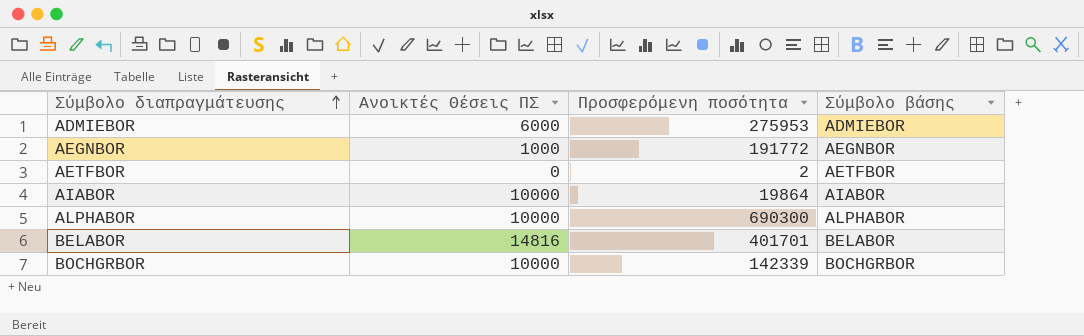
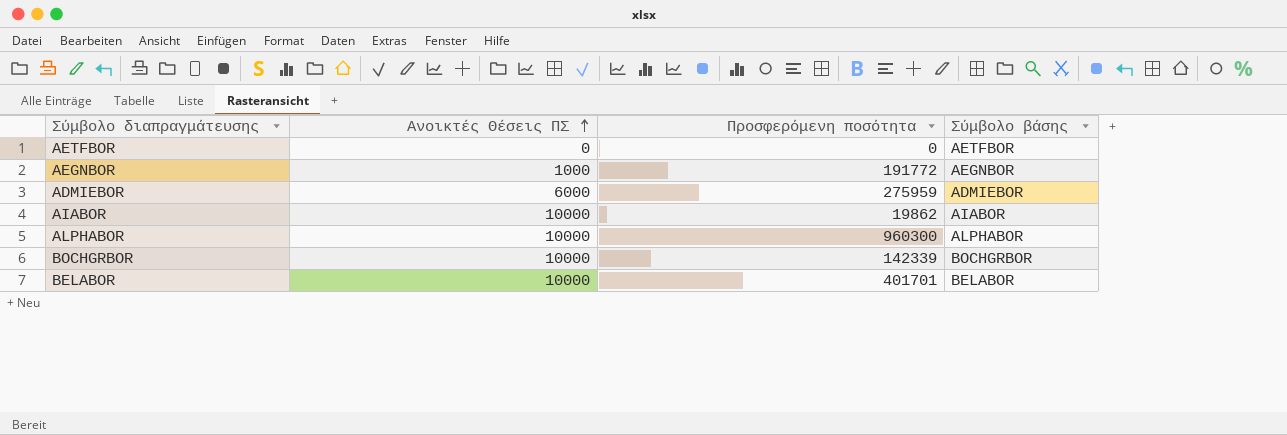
row order: Σύμβολο διαπραγμάτευσης ascending -> Ανοικτές Θέσεις ΠΣ ascending
AETFBOR | Προσφερόμενη ποσότητα: 2 -> 0
ADMIEBOR | Προσφερόμενη ποσότητα: 275953 -> 275959
AIABOR | Προσφερόμενη ποσότητα: 19864 -> 19862
ALPHABOR | Προσφερόμενη ποσότητα: 690300 -> 960300
BELABOR | Ανοικτές Θέσεις ΠΣ: 14816 -> 10000

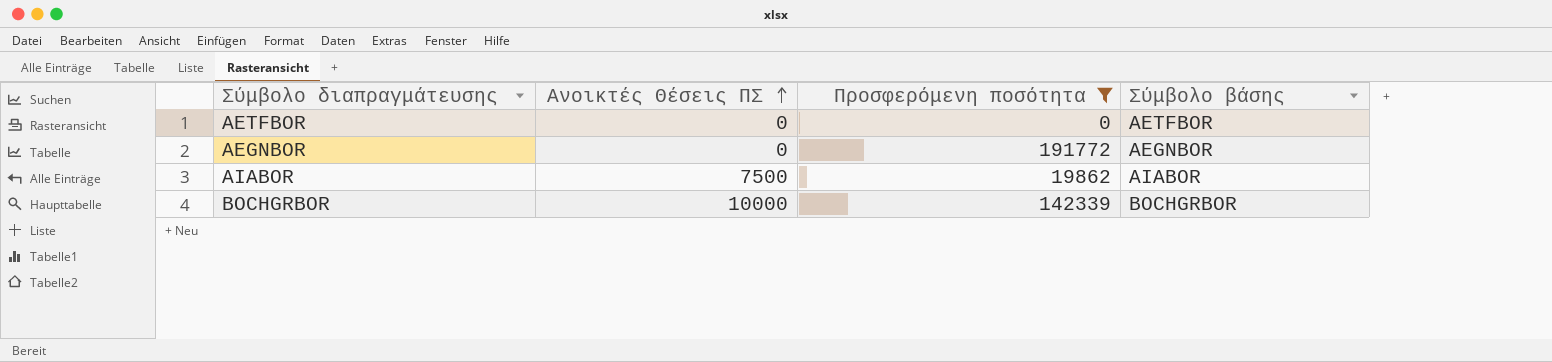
filter: none -> Προσφερόμενη ποσότητα <= 191772
AEGNBOR | Ανοικτές Θέσεις ΠΣ: 1000 -> 0
AIABOR | Ανοικτές Θέσεις ΠΣ: 10000 -> 7500

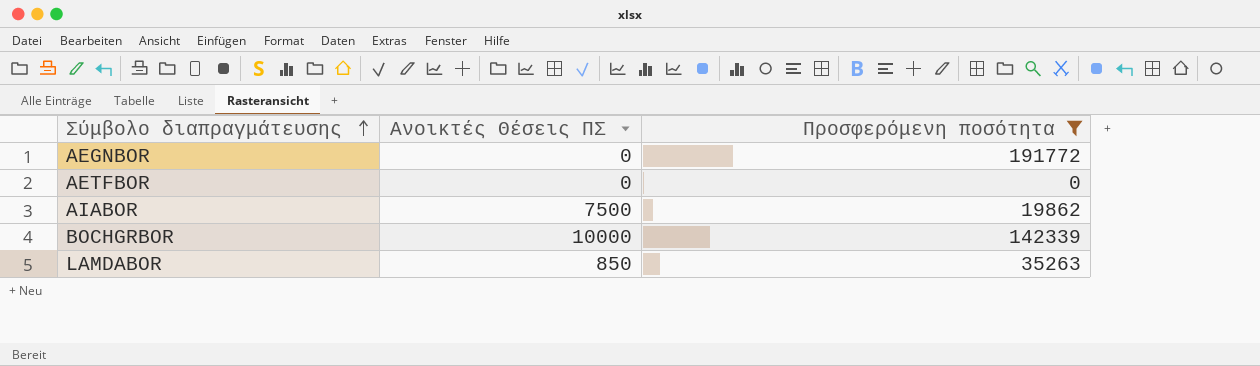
row order: Ανοικτές Θέσεις ΠΣ ascending -> Σύμβολο διαπραγμάτευσης ascending
column Σύμβολο βάσης | position: 4 -> none
row LAMDABOR: none -> 850 | 35263

